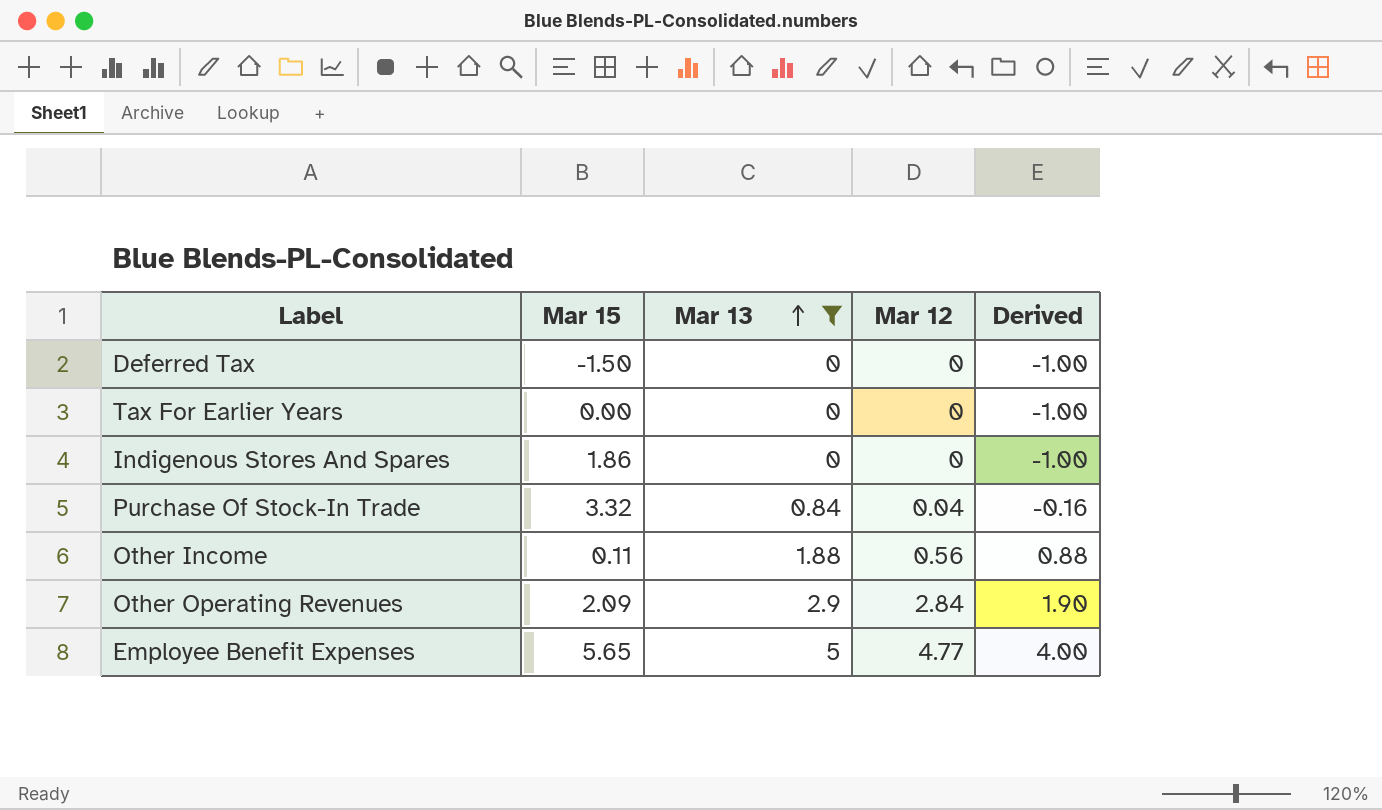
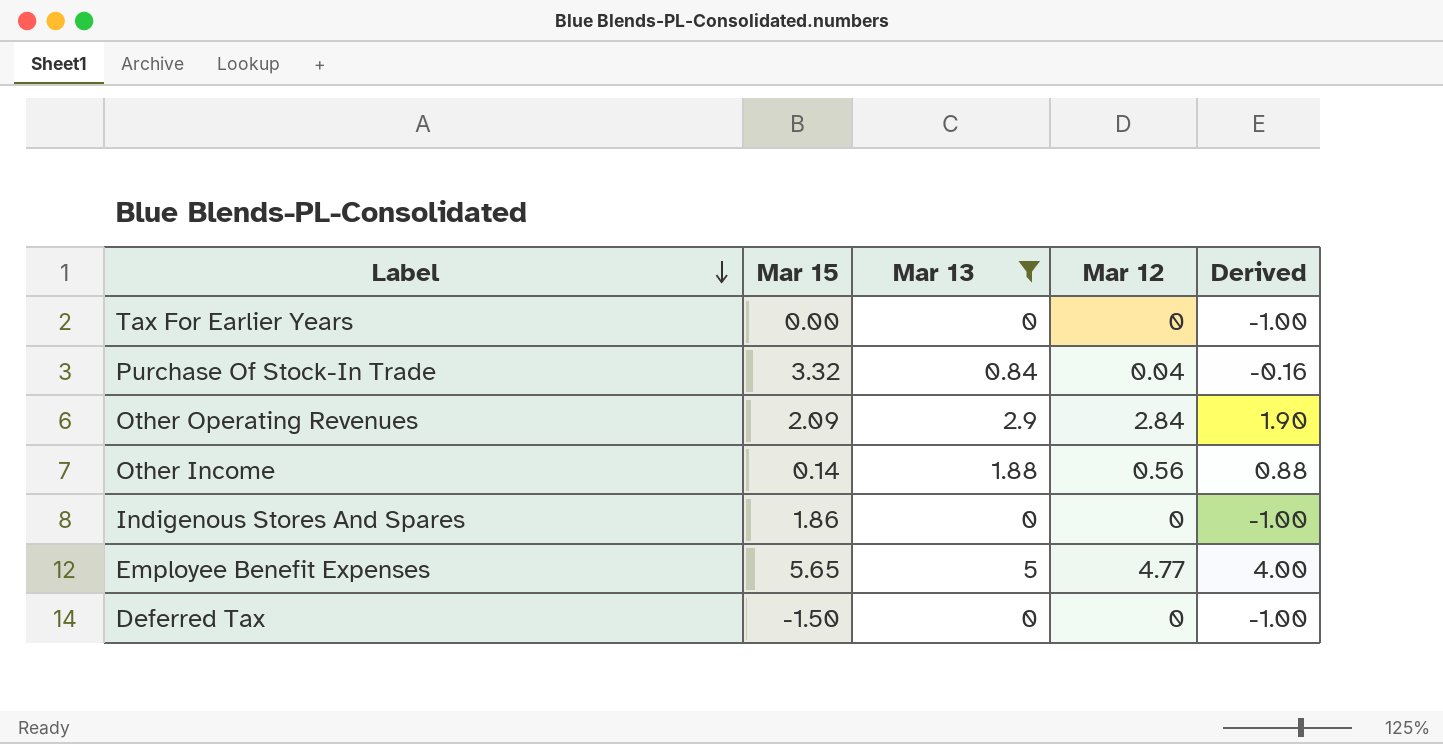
row order: Mar 13 ascending -> Label descending
Other Income | Mar 15: 0.11 -> 0.14

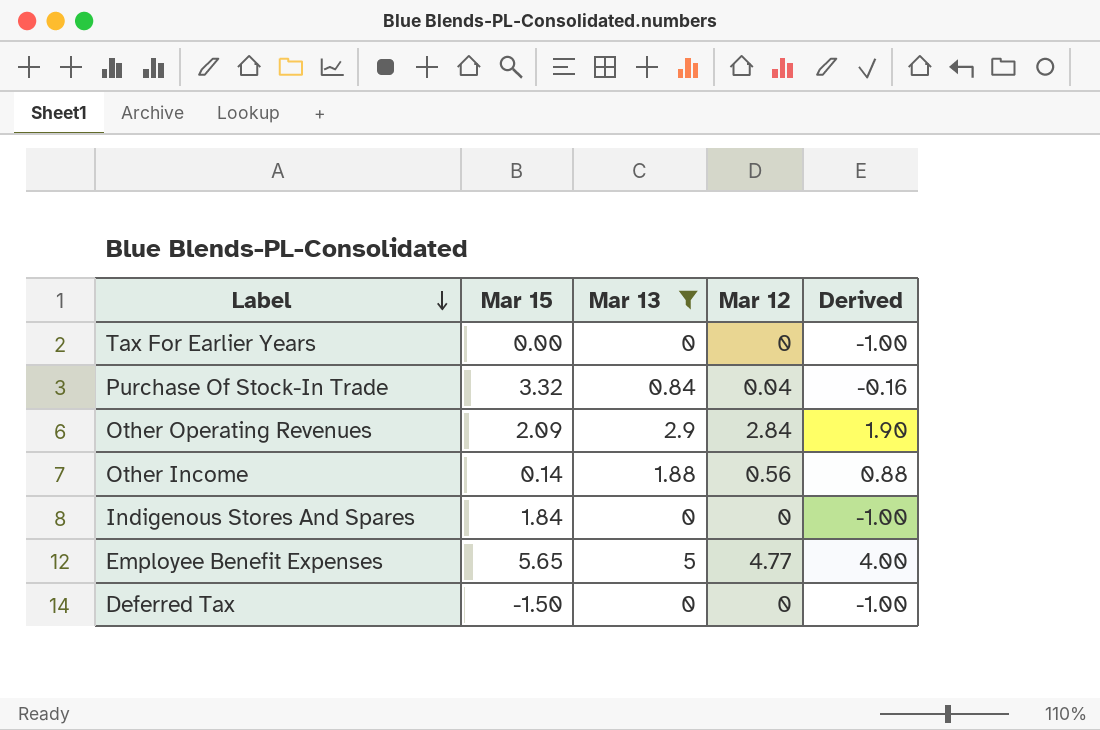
Indigenous Stores And Spares | Mar 15: 1.86 -> 1.84

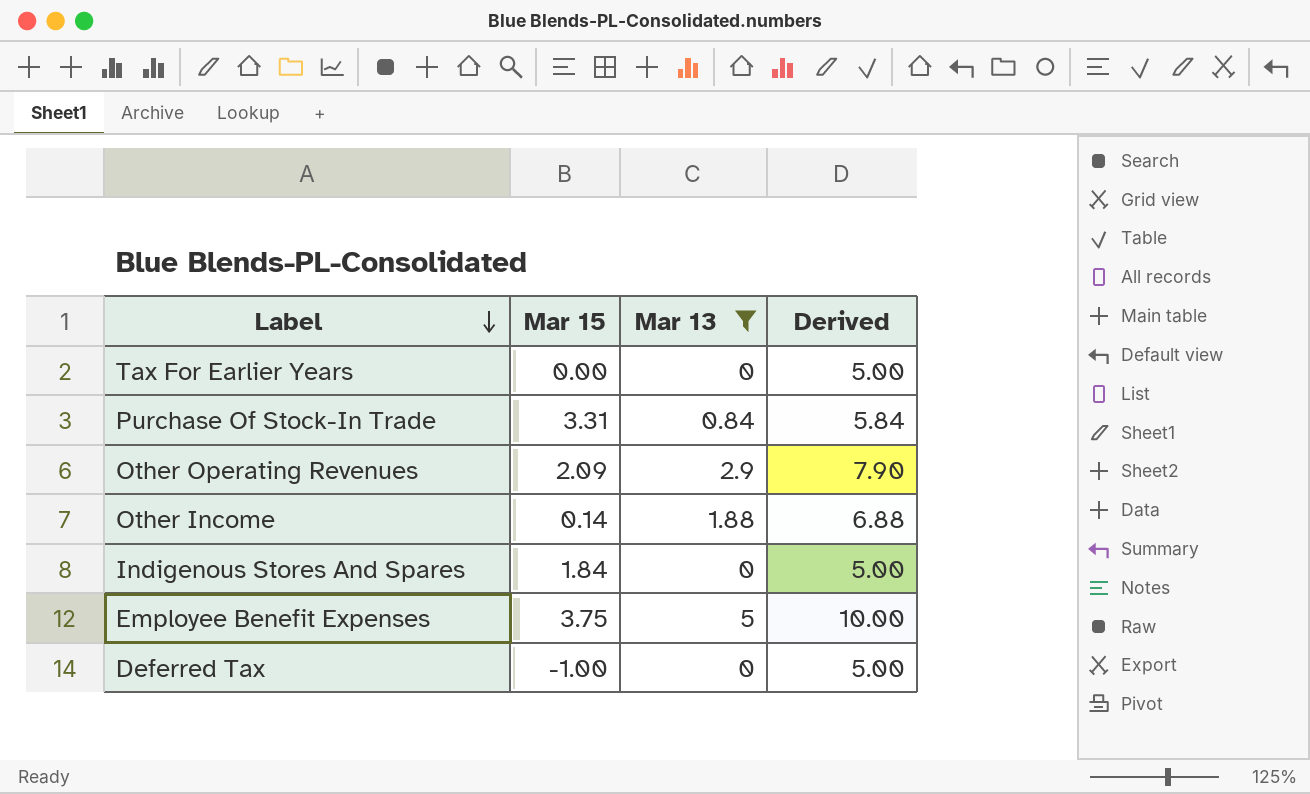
column Mar 12 | position: 4 -> none
column Derived | formula: [Mar 13] - 1 -> [Mar 13] + 5
Purchase Of Stock-In Trade | Mar 15: 3.32 -> 3.31
Employee Benefit Expenses | Mar 15: 5.65 -> 3.75
Deferred Tax | Mar 15: -1.50 -> -1.00

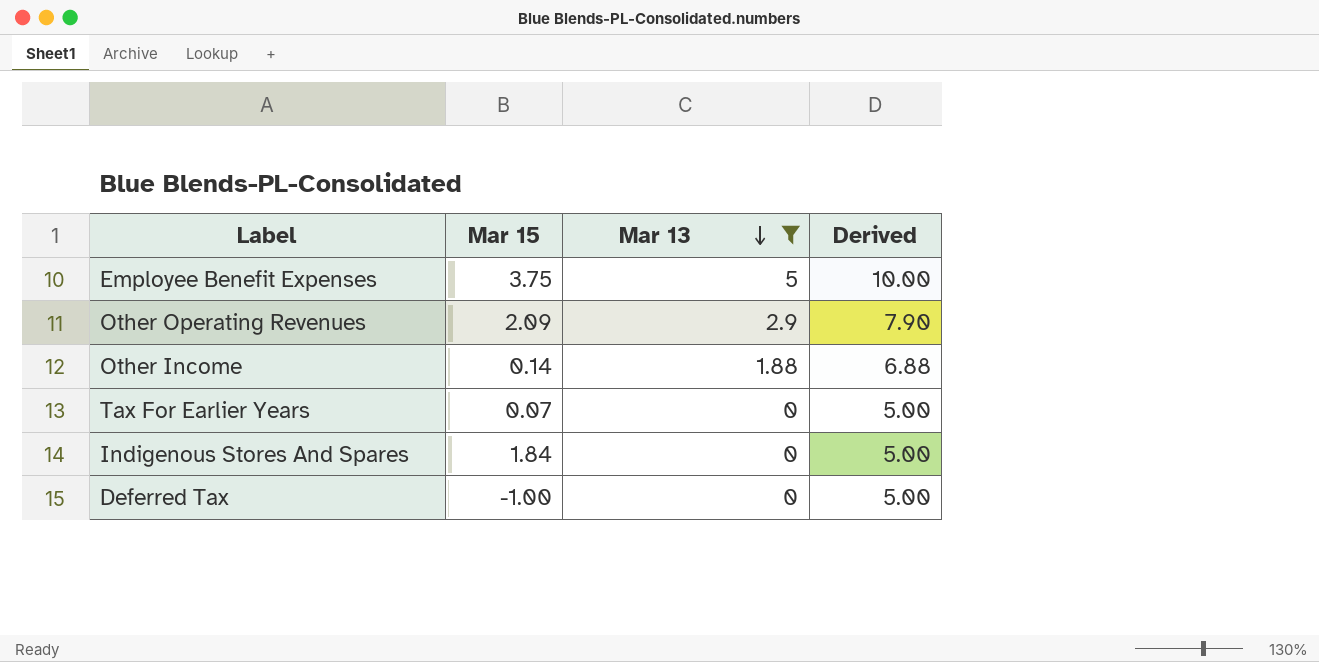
row order: Label descending -> Mar 13 descending
row Purchase Of Stock-In Trade: 3.31 | 0.84 | 5.84 -> none
Tax For Earlier Years | Mar 15: 0.00 -> 0.07

